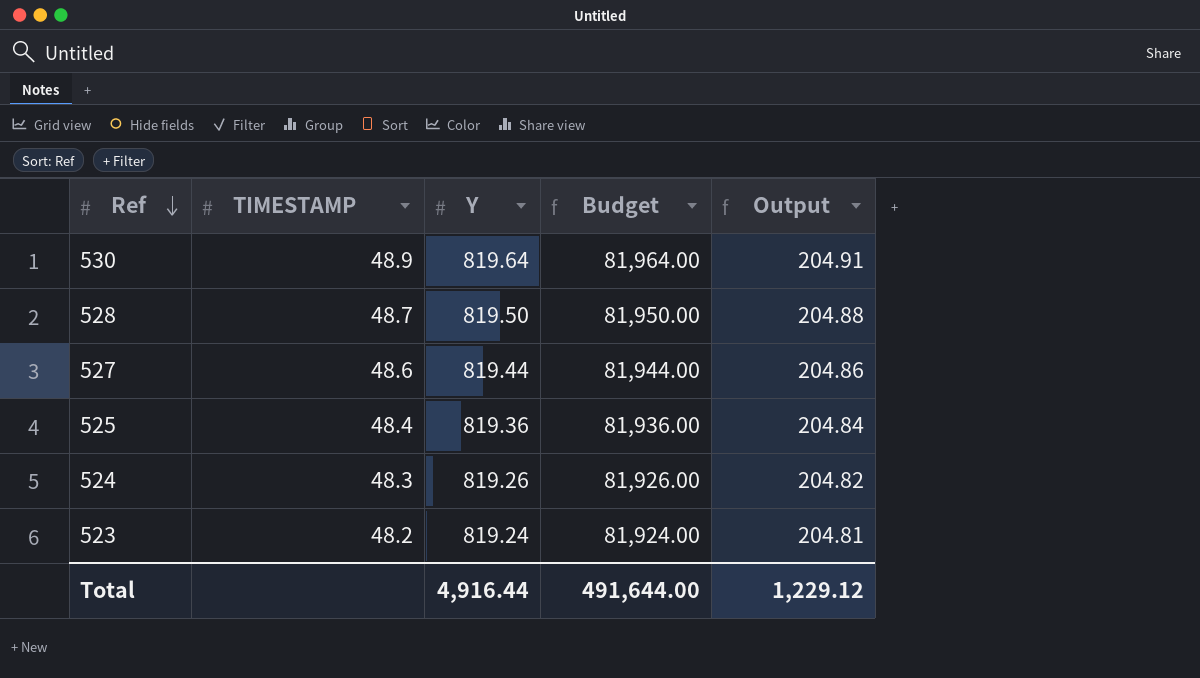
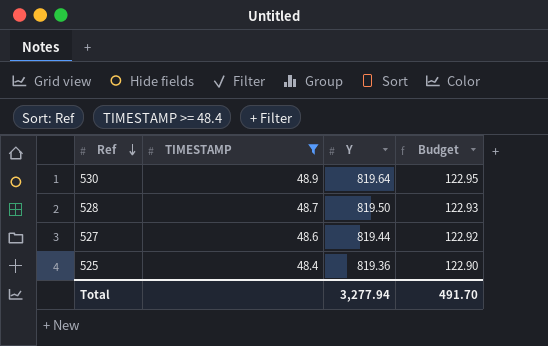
filter: none -> TIMESTAMP >= 48.4
column Output | formula: [Y] * 0.25 -> none
column Budget | formula: [Y] * 100 -> [Y] * 0.15
Total | Y: 4,916.44 -> 3,277.94
Total | Budget: 491,644.00 -> 491.70

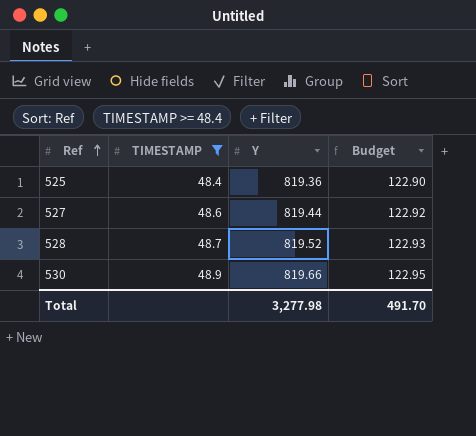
row order: Ref descending -> Ref ascending
528 | Y: 819.50 -> 819.52
530 | Y: 819.64 -> 819.66
Total | Y: 3,277.94 -> 3,277.98

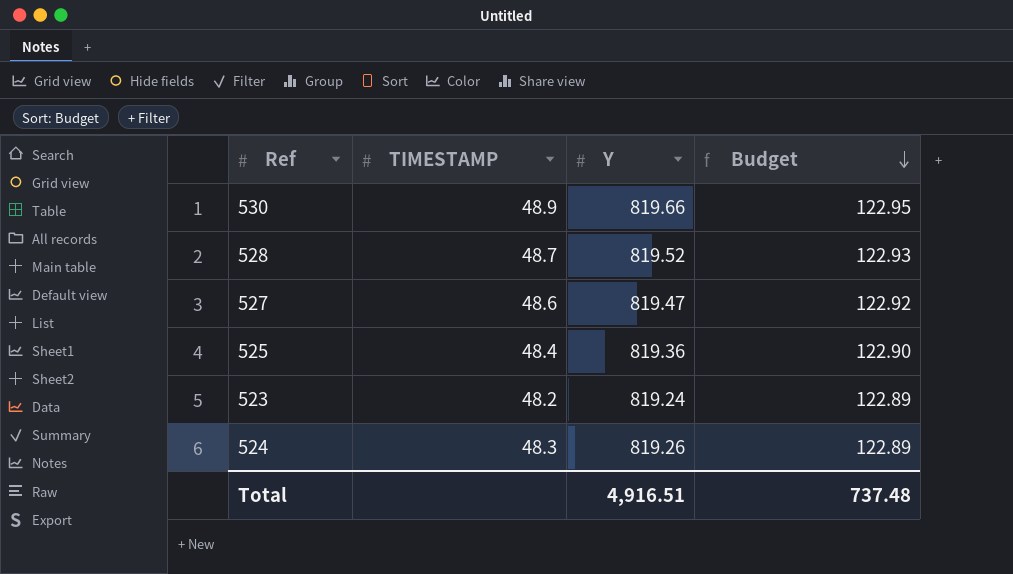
filter: TIMESTAMP >= 48.4 -> none
row order: Ref ascending -> Budget descending
527 | Y: 819.44 -> 819.47
Total | Y: 3,277.98 -> 4,916.51
Total | Budget: 491.70 -> 737.48

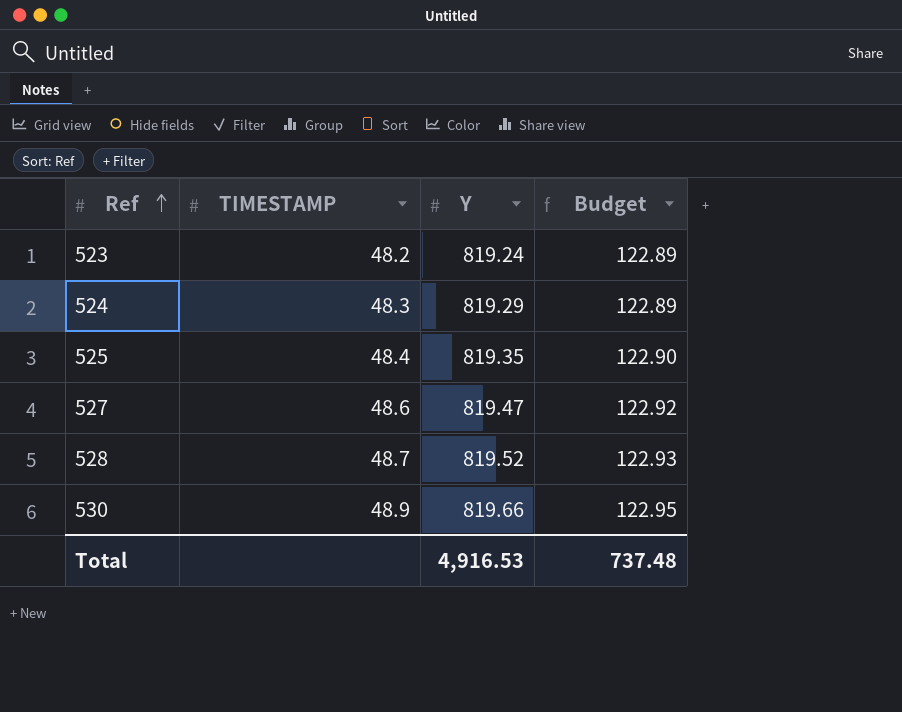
row order: Budget descending -> Ref ascending
524 | Y: 819.26 -> 819.29
525 | Y: 819.36 -> 819.35
Total | Y: 4,916.51 -> 4,916.53

